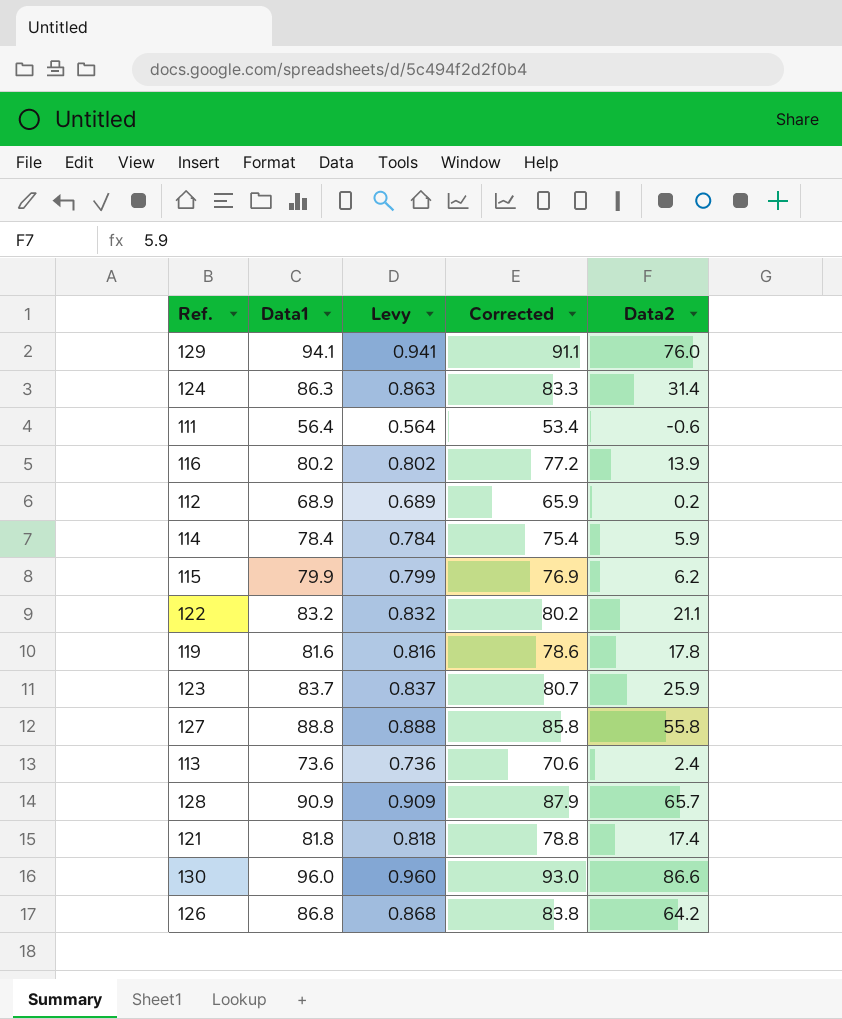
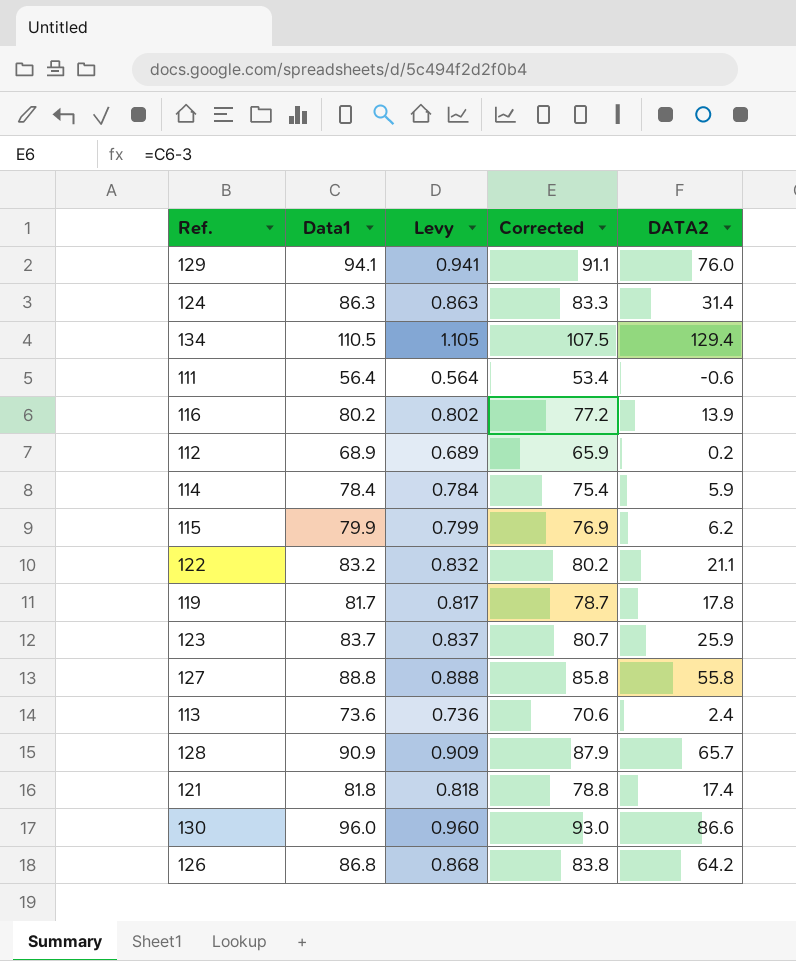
column name: Data2 -> DATA2
row 134: none -> 110.5 | 1.105 | 107.5 | 129.4
119 | Data1: 81.6 -> 81.7
119 | Levy: 0.816 -> 0.817
119 | Corrected: 78.6 -> 78.7

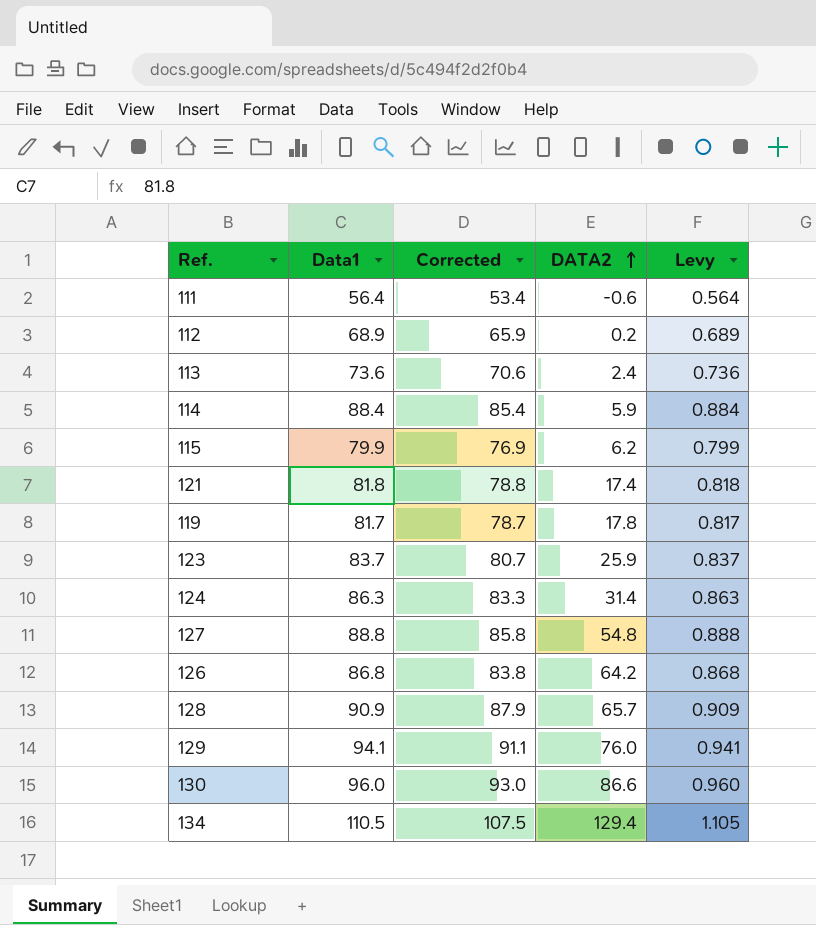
row order: none -> DATA2 ascending
column Levy | position: 3 -> 5
row 116: 80.2 | 0.802 | 77.2 | 13.9 -> none
row 122: 83.2 | 0.832 | 80.2 | 21.1 -> none
114 | Data1: 78.4 -> 88.4
114 | Corrected: 75.4 -> 85.4
114 | Levy: 0.784 -> 0.884
127 | DATA2: 55.8 -> 54.8

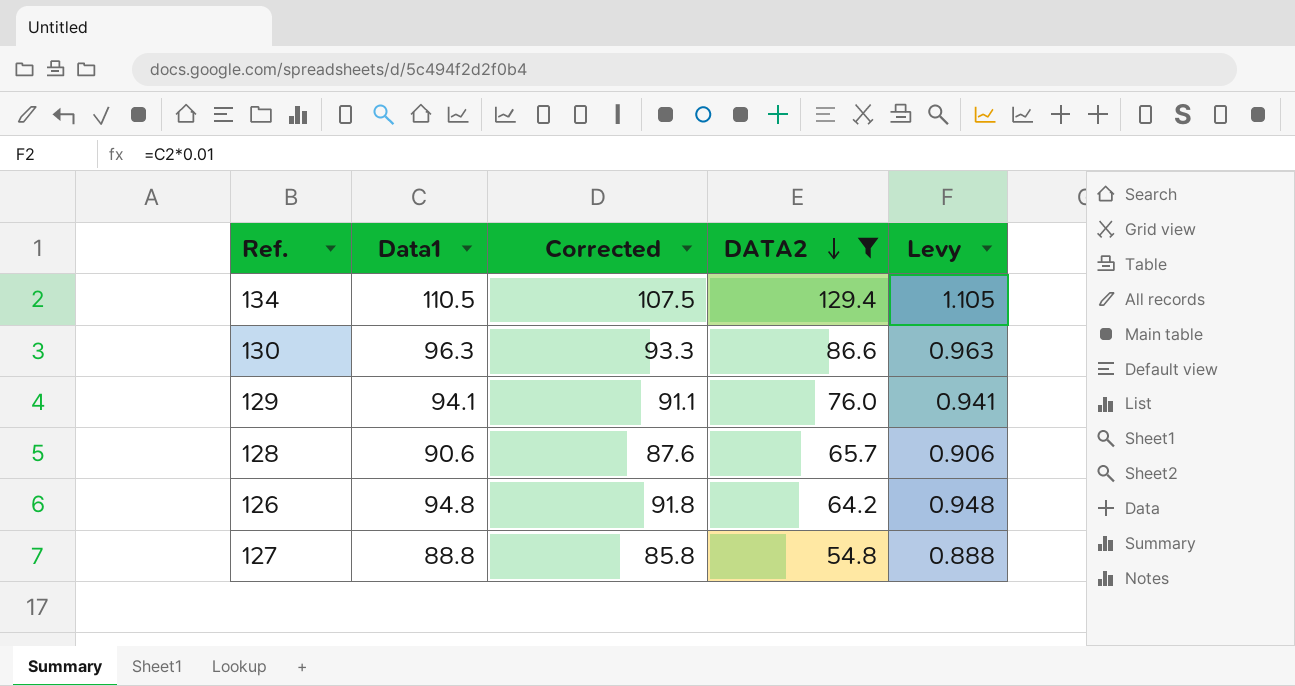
filter: none -> DATA2 >= 54.8
row order: DATA2 ascending -> DATA2 descending
130 | Data1: 96.0 -> 96.3
130 | Corrected: 93.0 -> 93.3
130 | Levy: 0.960 -> 0.963
128 | Data1: 90.9 -> 90.6
128 | Corrected: 87.9 -> 87.6
128 | Levy: 0.909 -> 0.906
126 | Data1: 86.8 -> 94.8
126 | Corrected: 83.8 -> 91.8
126 | Levy: 0.868 -> 0.948

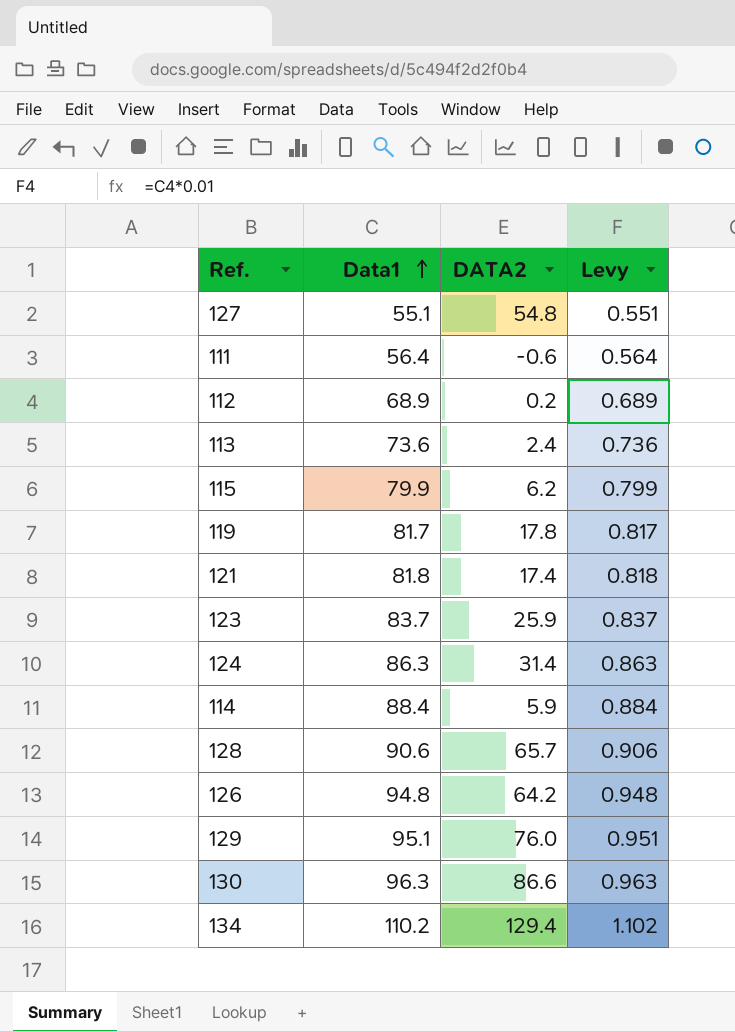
filter: DATA2 >= 54.8 -> none
row order: DATA2 descending -> Data1 ascending
column Corrected | formula: [Data1] - 3 -> none
127 | Data1: 88.8 -> 55.1
127 | Levy: 0.888 -> 0.551
129 | Data1: 94.1 -> 95.1
129 | Levy: 0.941 -> 0.951
134 | Data1: 110.5 -> 110.2
134 | Levy: 1.105 -> 1.102

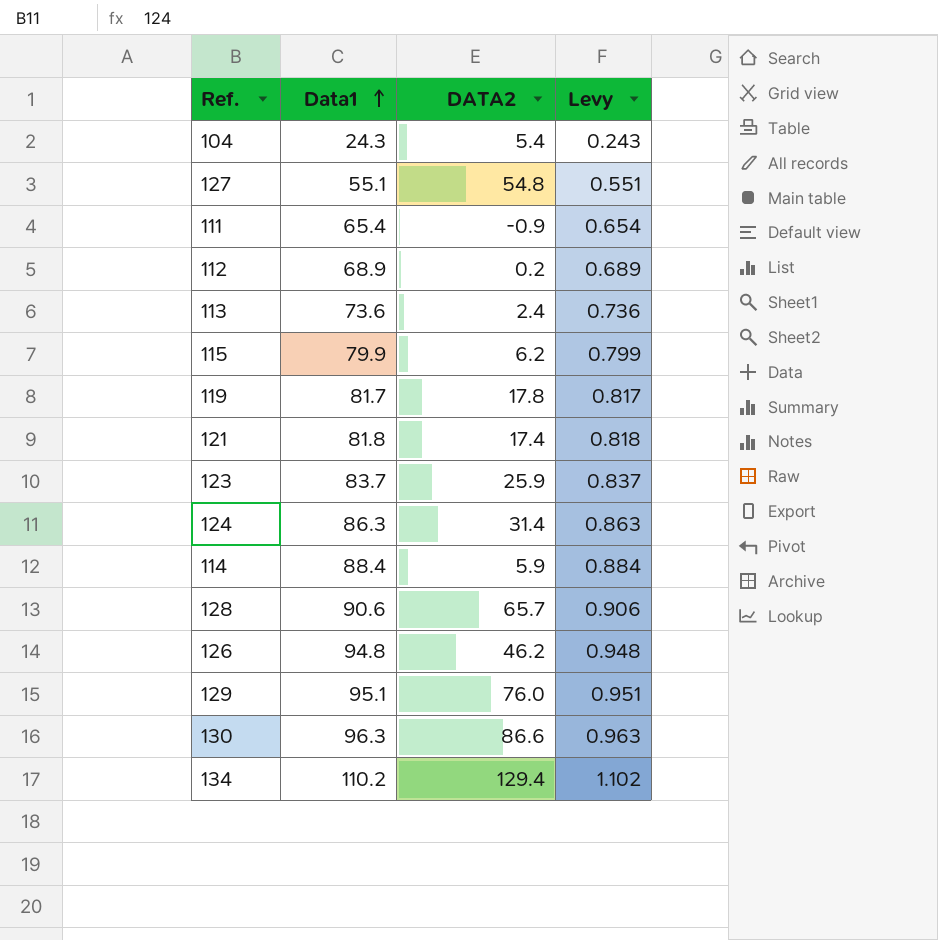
row 104: none -> 24.3 | 5.4 | 0.243
111 | Data1: 56.4 -> 65.4
111 | DATA2: -0.6 -> -0.9
111 | Levy: 0.564 -> 0.654
126 | DATA2: 64.2 -> 46.2

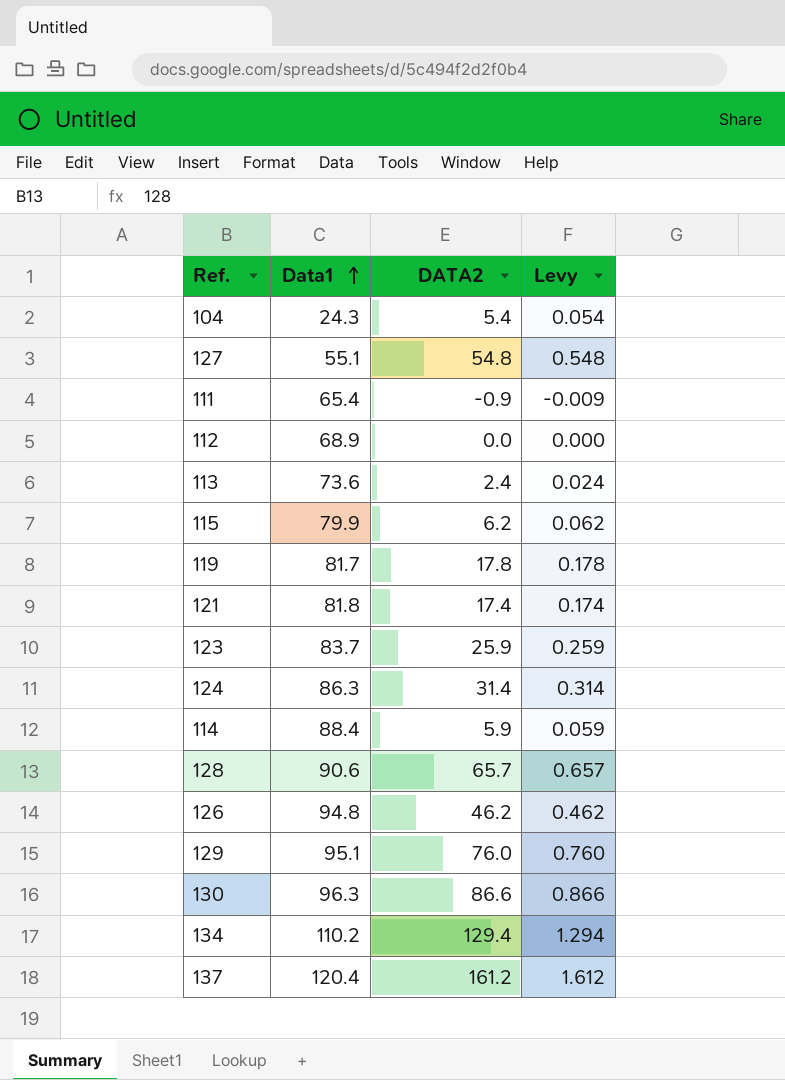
column Levy | formula: [Data1] * 0.01 -> [DATA2] * 0.01
112 | DATA2: 0.2 -> 0.0
row 137: none -> 120.4 | 161.2 | 1.612

